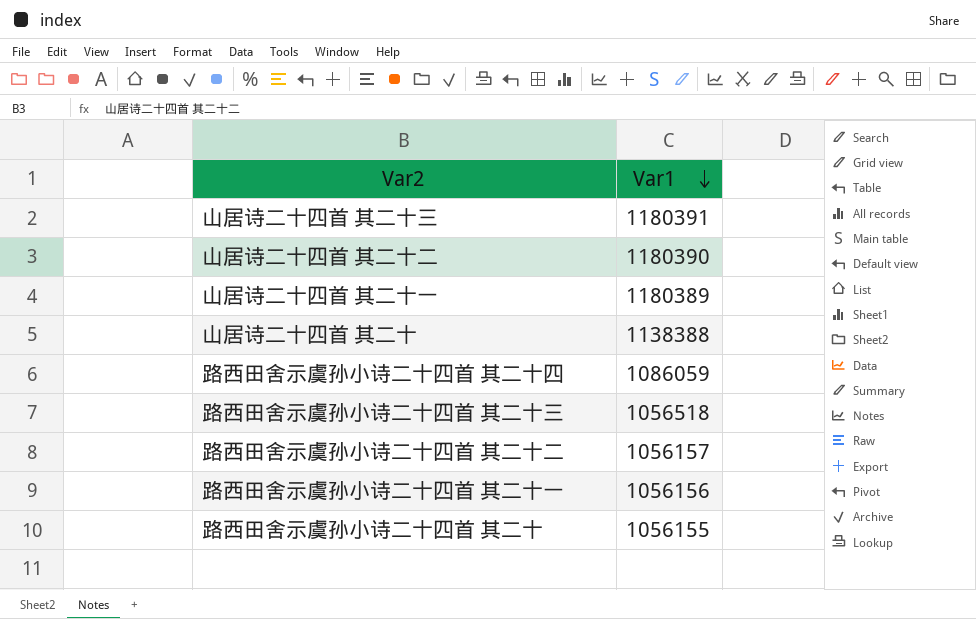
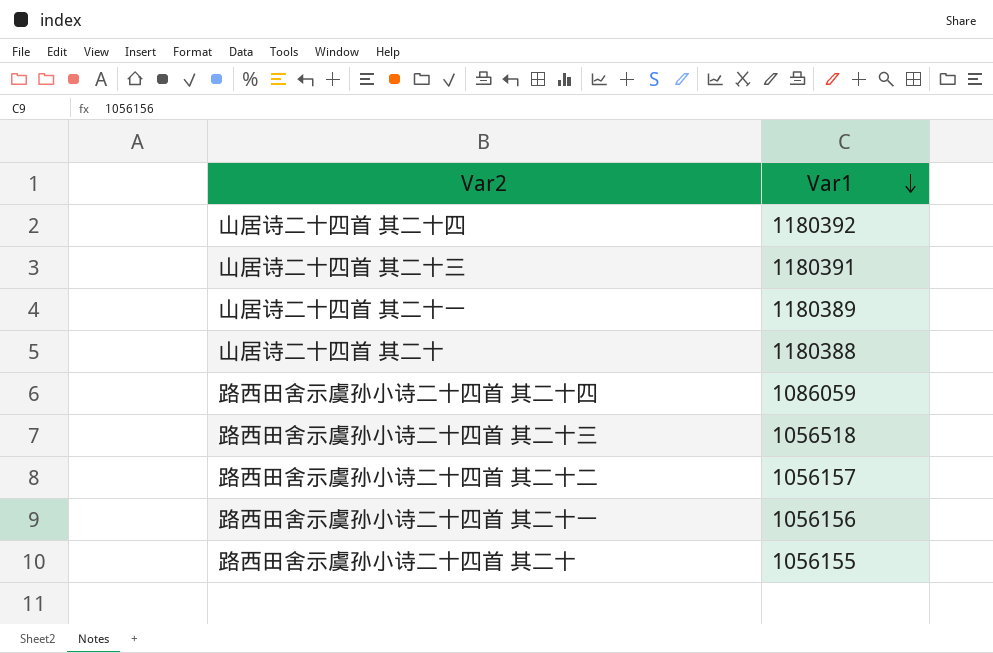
row 山居诗二十四首 其二十二: 1180390 -> none
row 山居诗二十四首 其二十四: none -> 1180392
山居诗二十四首 其二十 | Var1: 1138388 -> 1180388

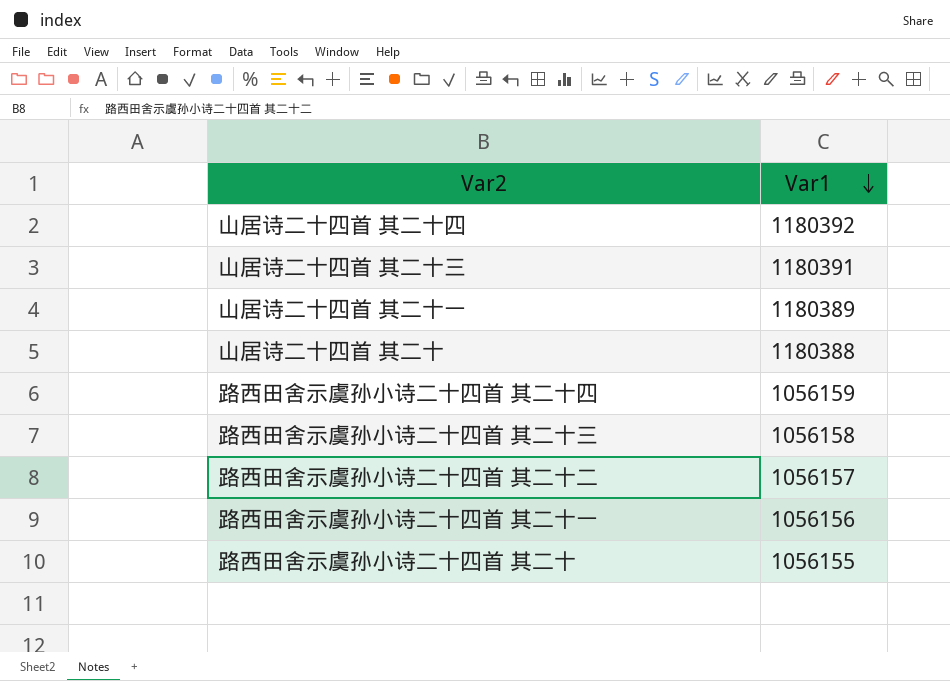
路西田舍示虞孙小诗二十四首 其二十四 | Var1: 1086059 -> 1056159
路西田舍示虞孙小诗二十四首 其二十三 | Var1: 1056518 -> 1056158

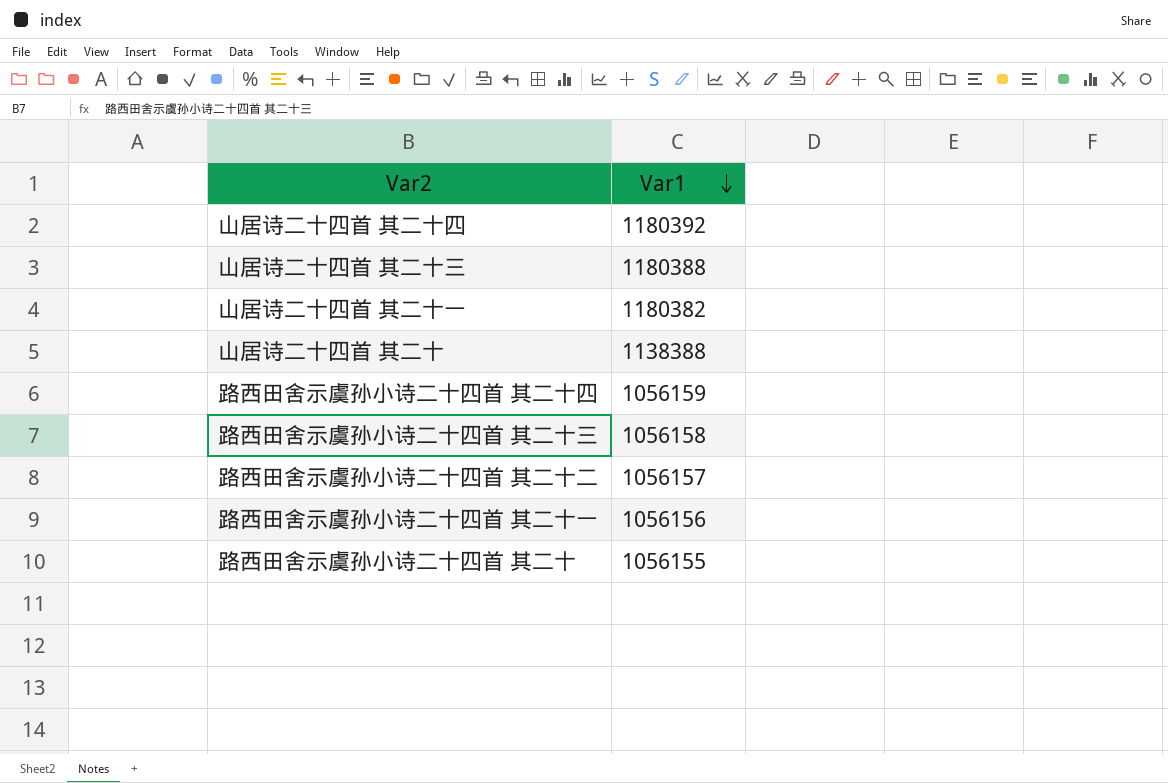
山居诗二十四首 其二十三 | Var1: 1180391 -> 1180388
山居诗二十四首 其二十一 | Var1: 1180389 -> 1180382
山居诗二十四首 其二十 | Var1: 1180388 -> 1138388

